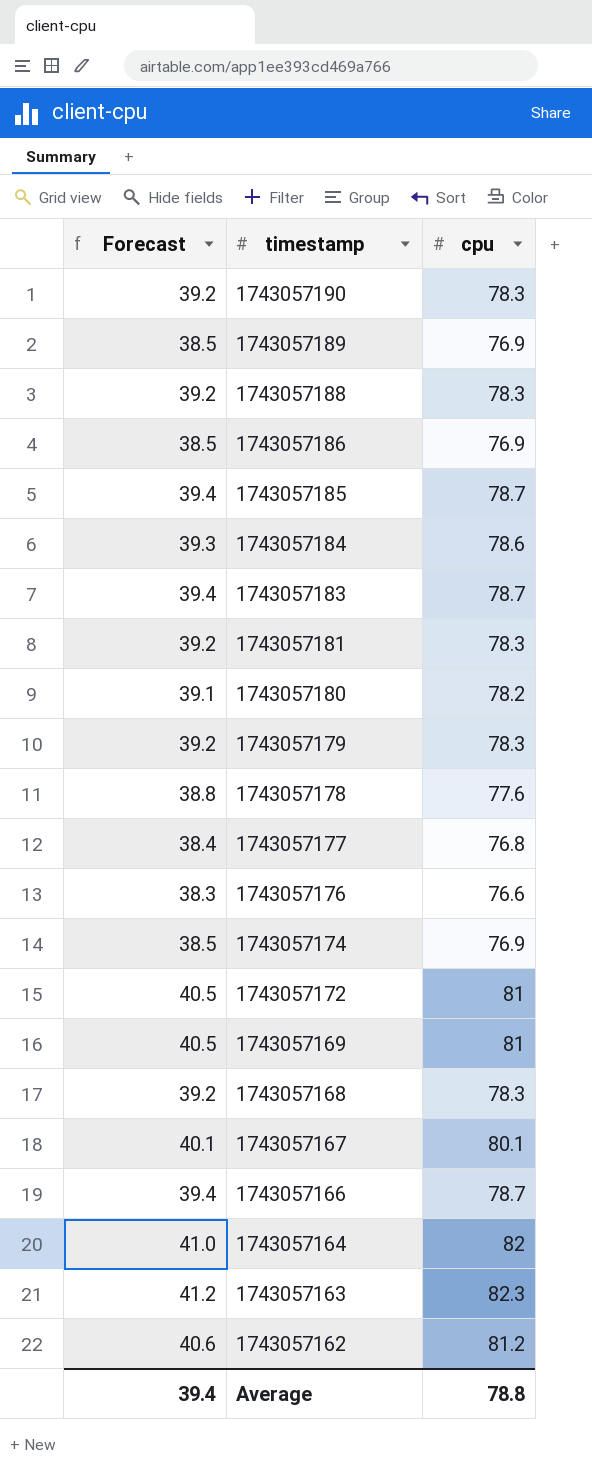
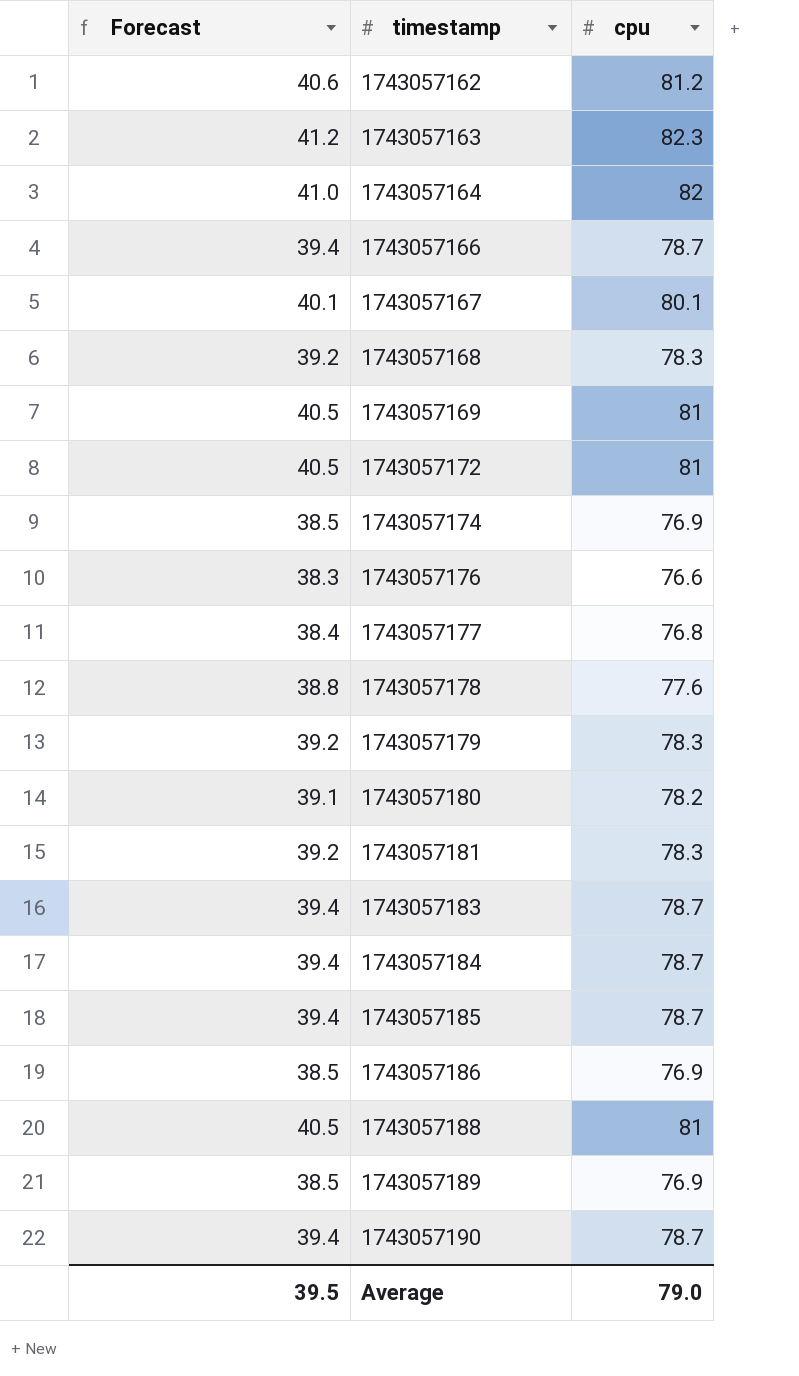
row order: timestamp descending -> timestamp ascending
1743057184 | Forecast: 39.3 -> 39.4
1743057184 | cpu: 78.6 -> 78.7
1743057188 | Forecast: 39.2 -> 40.5
1743057188 | cpu: 78.3 -> 81
1743057190 | Forecast: 39.2 -> 39.4
1743057190 | cpu: 78.3 -> 78.7
Average | Forecast: 39.4 -> 39.5
Average | cpu: 78.8 -> 79.0

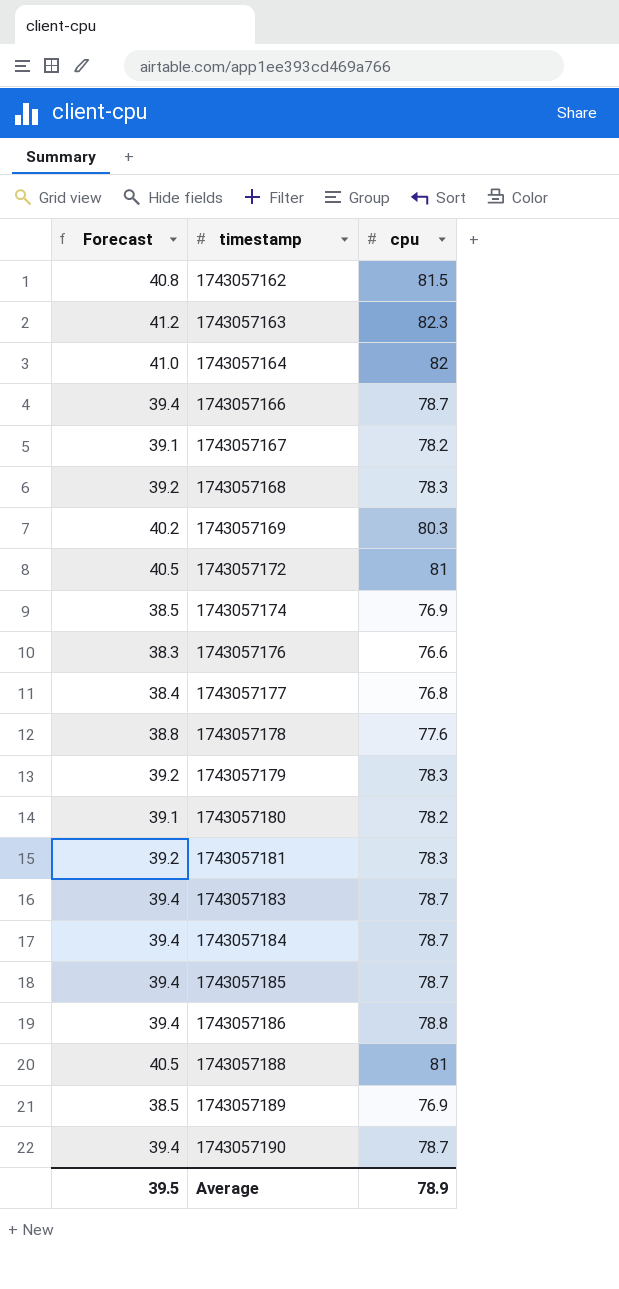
1743057162 | Forecast: 40.6 -> 40.8
1743057162 | cpu: 81.2 -> 81.5
1743057167 | Forecast: 40.1 -> 39.1
1743057167 | cpu: 80.1 -> 78.2
1743057169 | Forecast: 40.5 -> 40.2
1743057169 | cpu: 81 -> 80.3
1743057186 | Forecast: 38.5 -> 39.4
1743057186 | cpu: 76.9 -> 78.8
Average | cpu: 79.0 -> 78.9

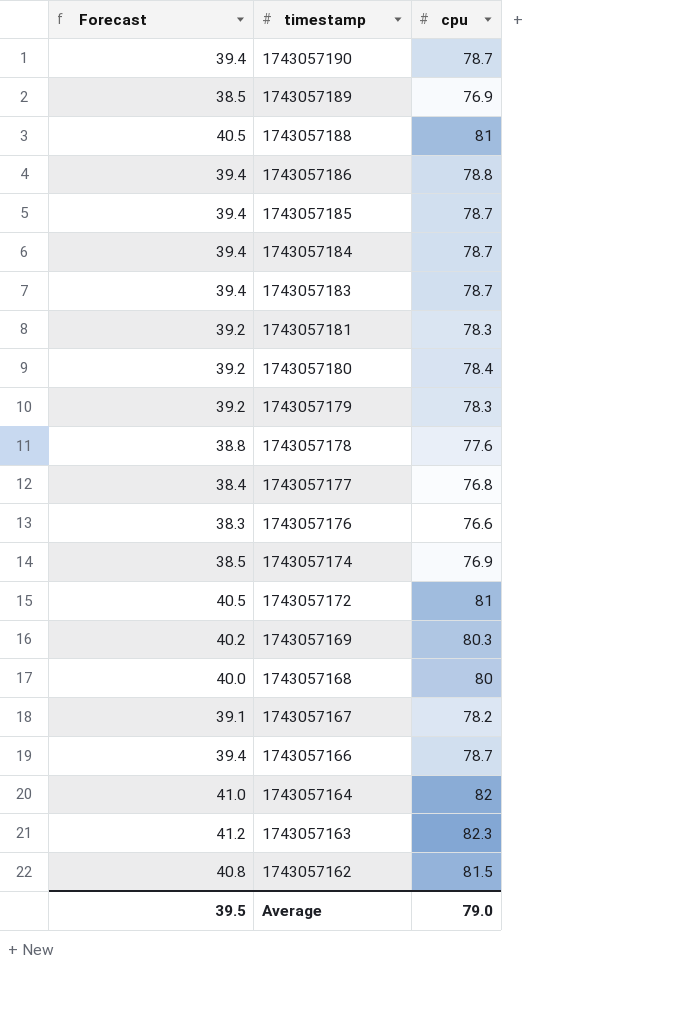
row order: timestamp ascending -> timestamp descending
1743057180 | Forecast: 39.1 -> 39.2
1743057180 | cpu: 78.2 -> 78.4
1743057168 | Forecast: 39.2 -> 40.0
1743057168 | cpu: 78.3 -> 80
Average | cpu: 78.9 -> 79.0

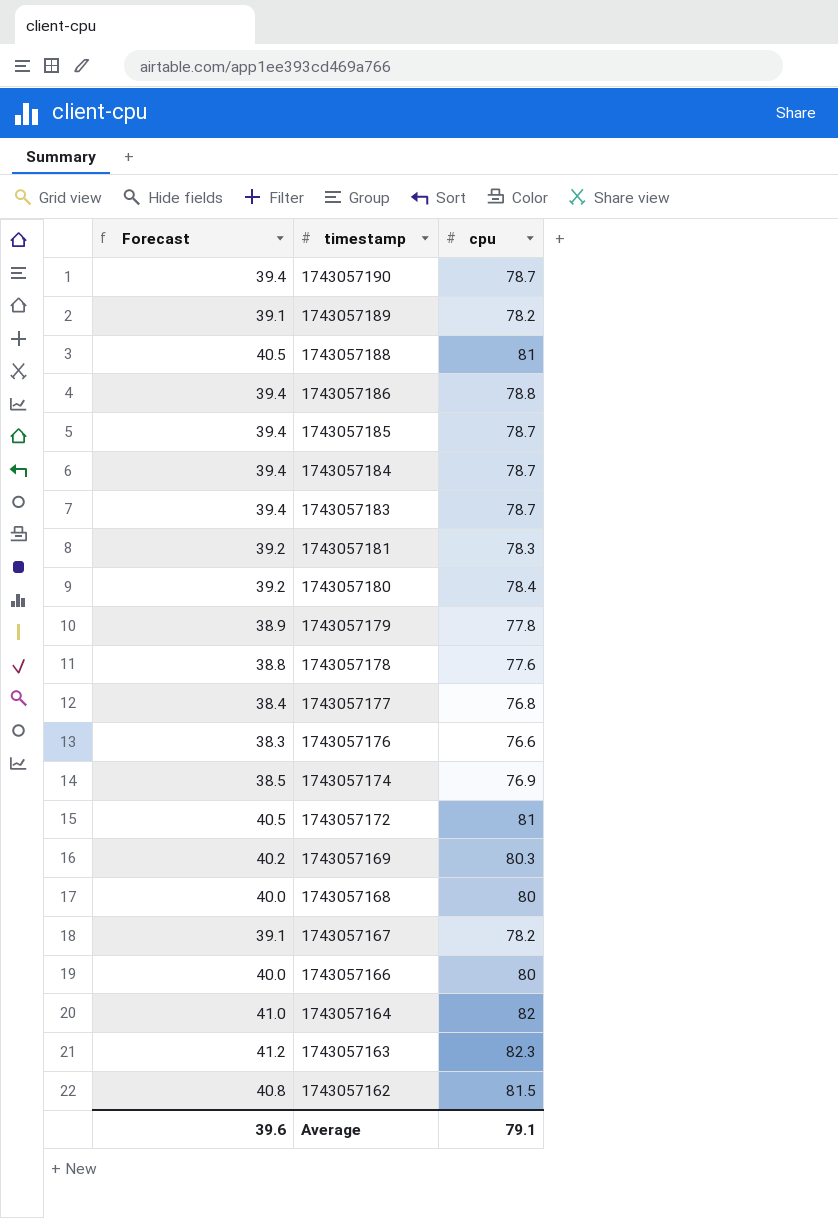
1743057189 | Forecast: 38.5 -> 39.1
1743057189 | cpu: 76.9 -> 78.2
1743057179 | Forecast: 39.2 -> 38.9
1743057179 | cpu: 78.3 -> 77.8
1743057166 | Forecast: 39.4 -> 40.0
1743057166 | cpu: 78.7 -> 80
Average | Forecast: 39.5 -> 39.6
Average | cpu: 79.0 -> 79.1

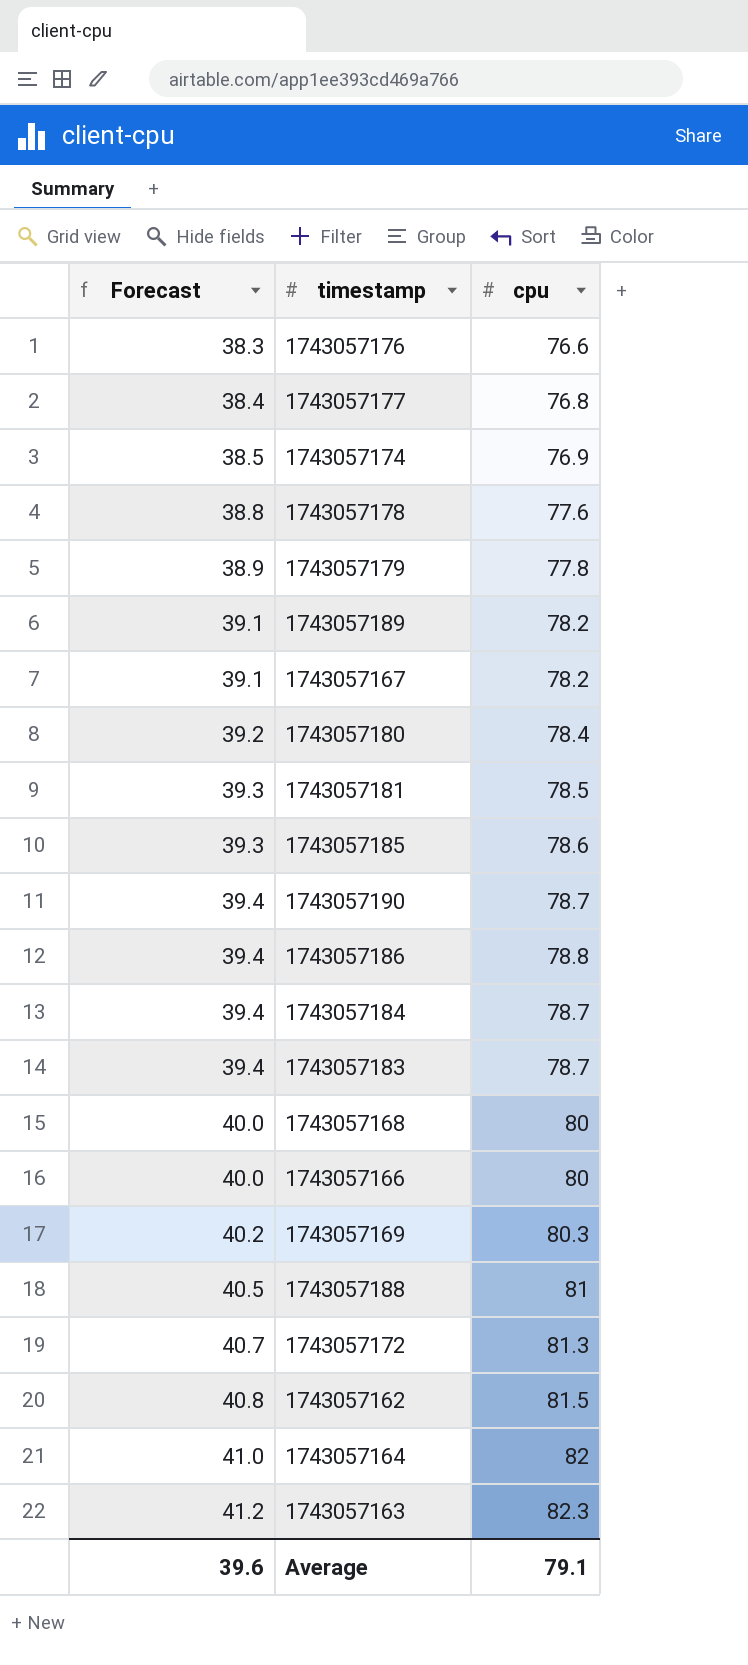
row order: timestamp descending -> Forecast ascending
1743057181 | Forecast: 39.2 -> 39.3
1743057181 | cpu: 78.3 -> 78.5
1743057185 | Forecast: 39.4 -> 39.3
1743057185 | cpu: 78.7 -> 78.6
1743057172 | Forecast: 40.5 -> 40.7
1743057172 | cpu: 81 -> 81.3

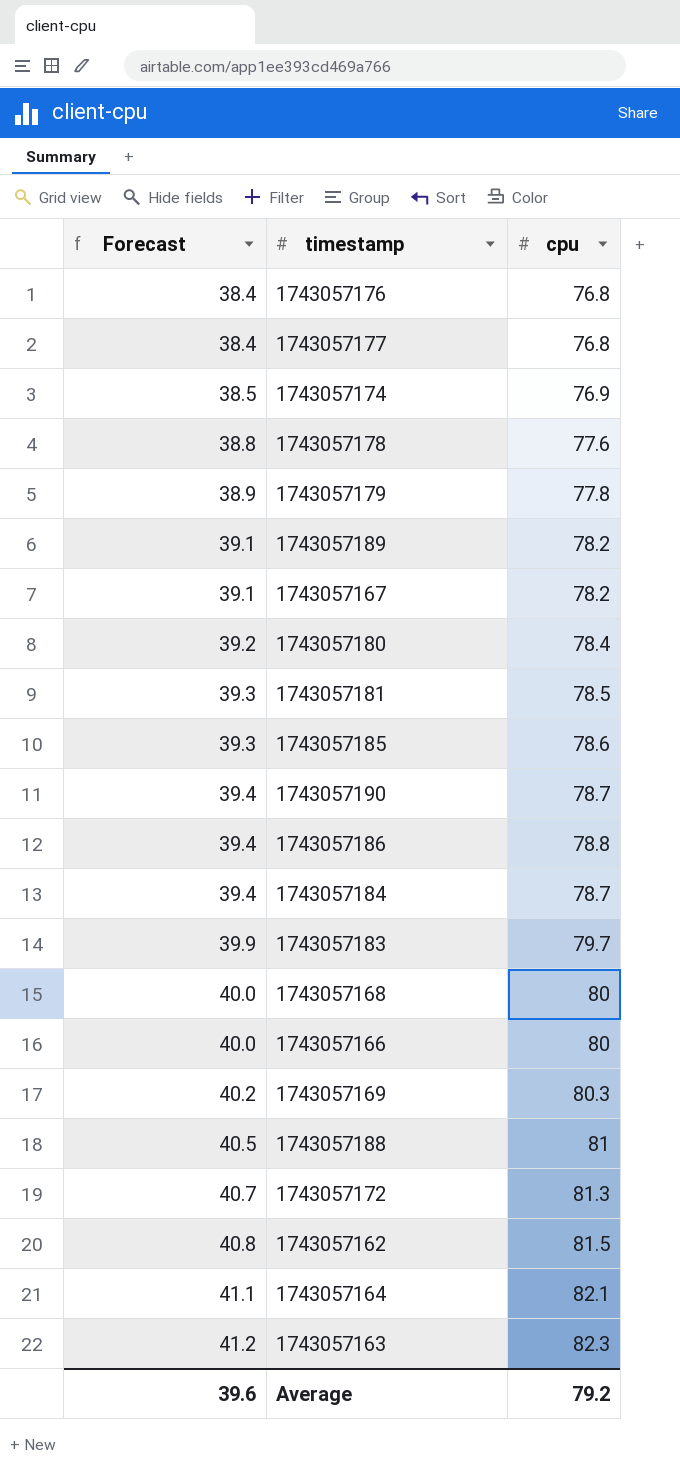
1743057176 | Forecast: 38.3 -> 38.4
1743057176 | cpu: 76.6 -> 76.8
1743057183 | Forecast: 39.4 -> 39.9
1743057183 | cpu: 78.7 -> 79.7
1743057164 | Forecast: 41.0 -> 41.1
1743057164 | cpu: 82 -> 82.1
Average | cpu: 79.1 -> 79.2

